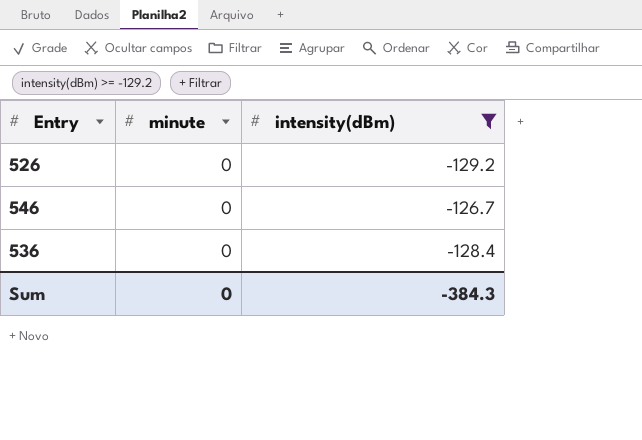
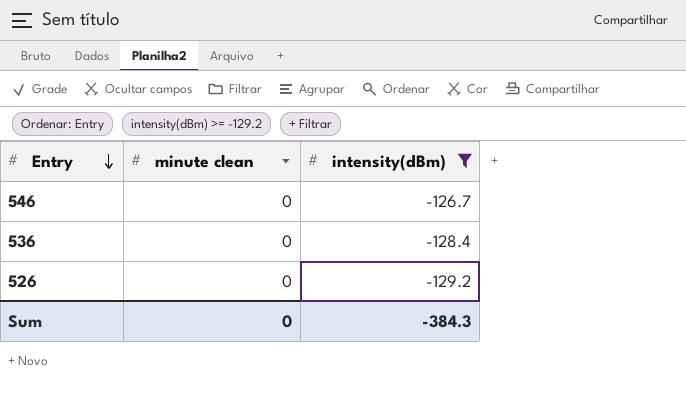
row order: none -> Entry descending
column name: minute -> minute clean

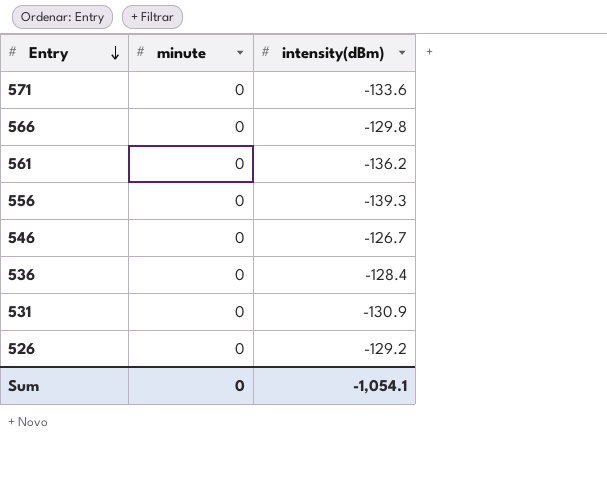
filter: intensity(dBm) >= -129.2 -> none
column name: minute clean -> minute
Sum | intensity(dBm): -384.3 -> -1,054.1

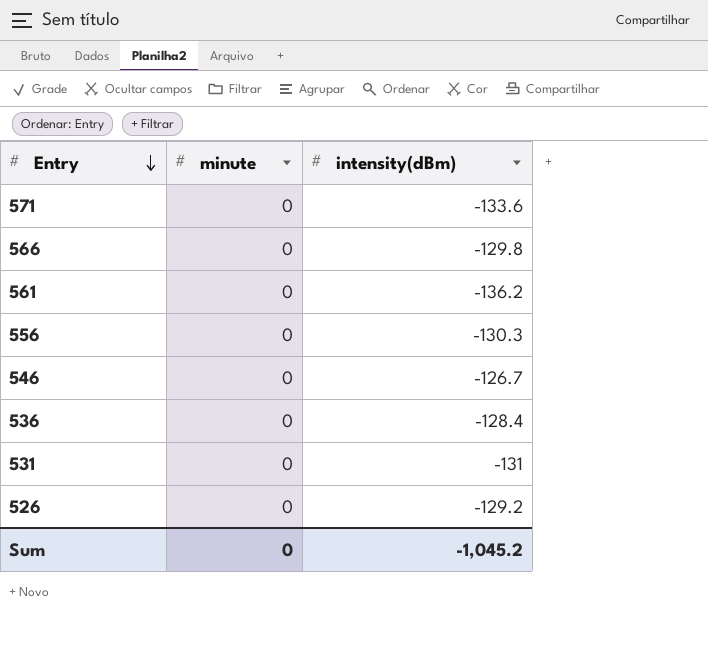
556 | intensity(dBm): -139.3 -> -130.3
531 | intensity(dBm): -130.9 -> -131
Sum | intensity(dBm): -1,054.1 -> -1,045.2

